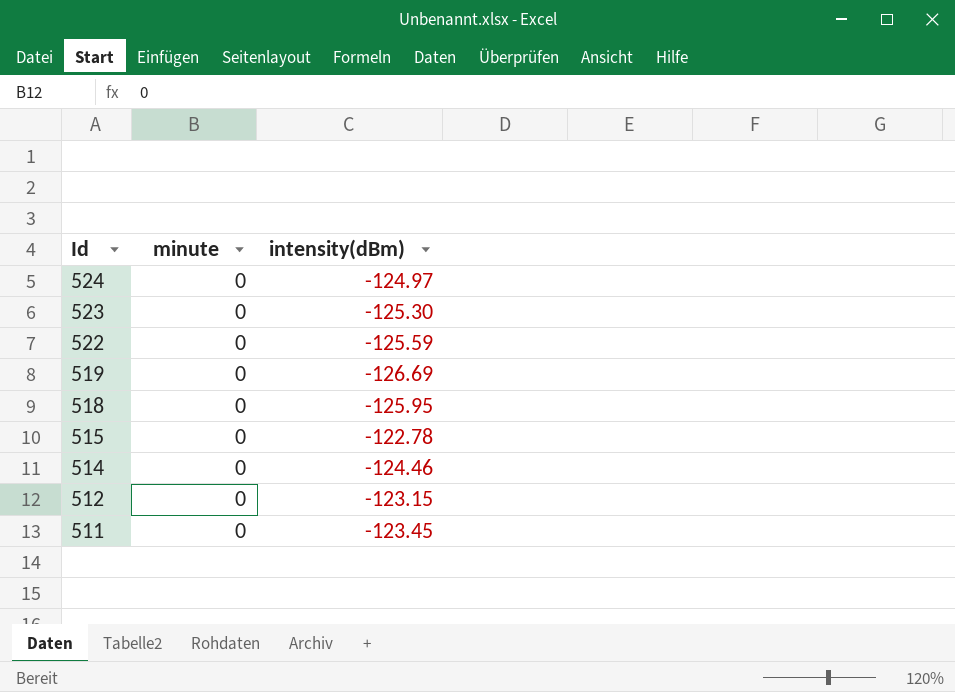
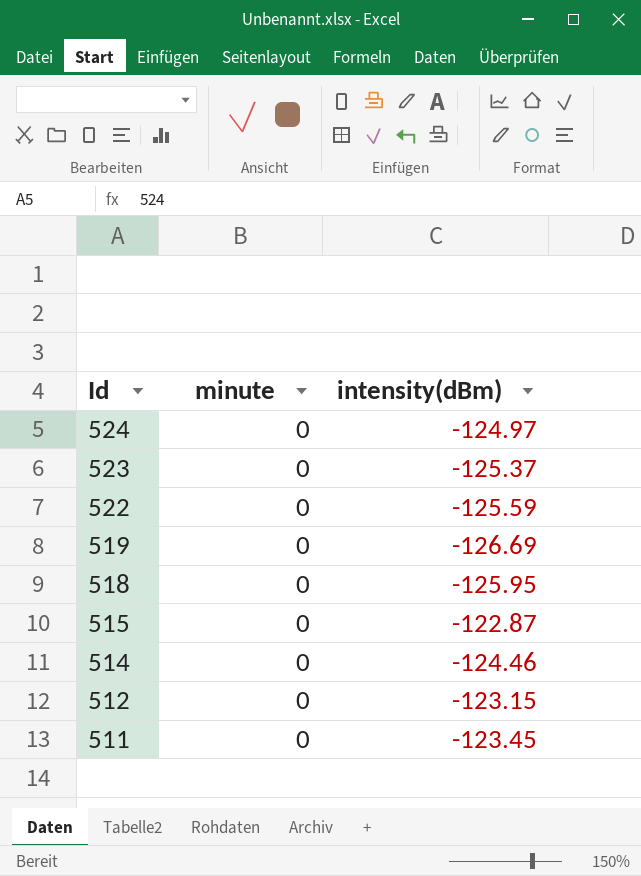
523 | intensity(dBm): -125.30 -> -125.37
515 | intensity(dBm): -122.78 -> -122.87

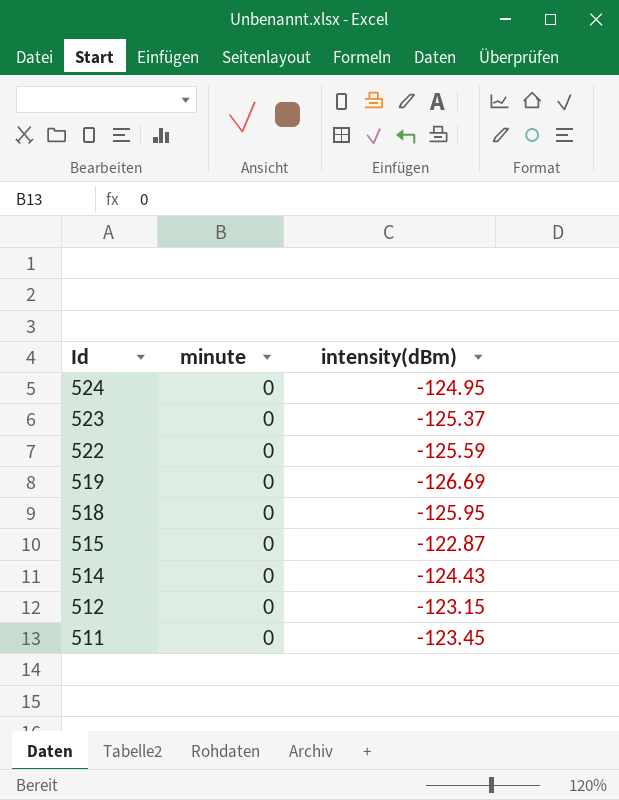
524 | intensity(dBm): -124.97 -> -124.95
514 | intensity(dBm): -124.46 -> -124.43

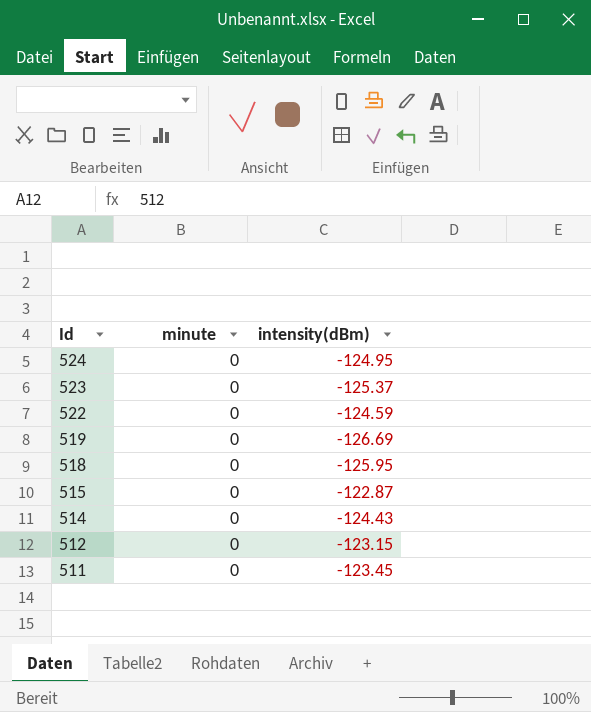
522 | intensity(dBm): -125.59 -> -124.59

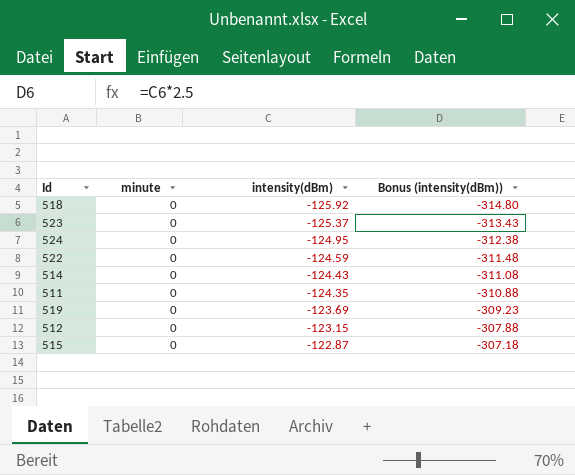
row order: Id descending -> intensity(dBm) ascending
column Bonus (intensity(dBm)) | formula: none -> [intensity(dBm)] * 2.5
518 | intensity(dBm): -125.95 -> -125.92
511 | intensity(dBm): -123.45 -> -124.35
519 | intensity(dBm): -126.69 -> -123.69

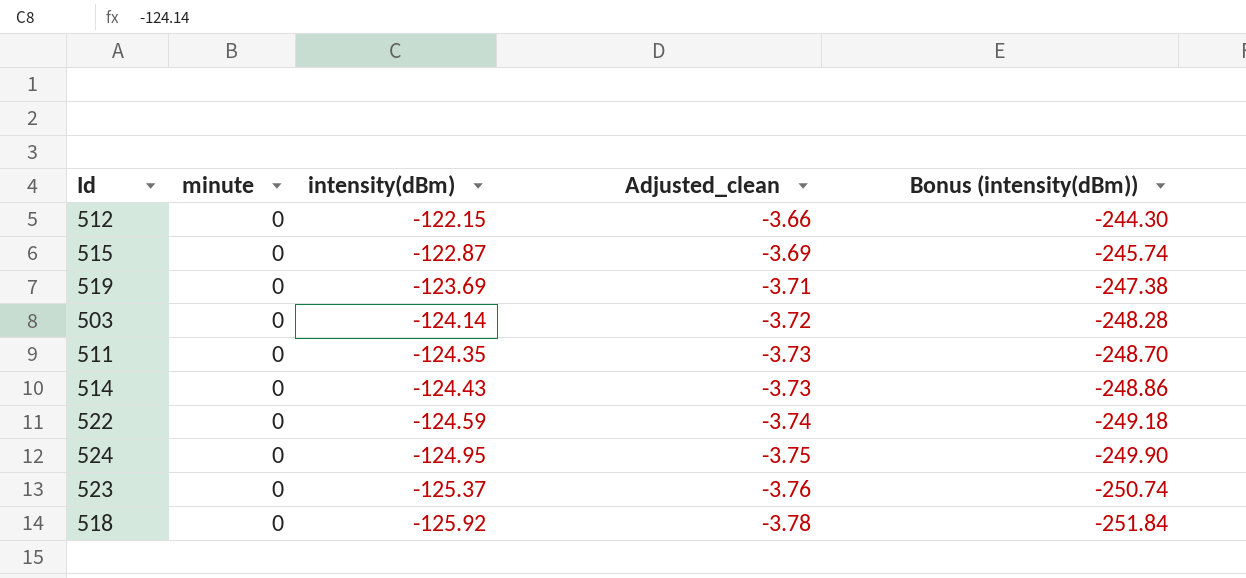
row order: intensity(dBm) ascending -> intensity(dBm) descending
column Adjusted_clean | formula: none -> [intensity(dBm)] * 0.03
column Bonus (intensity(dBm)) | formula: [intensity(dBm)] * 2.5 -> [intensity(dBm)] * 2
512 | intensity(dBm): -123.15 -> -122.15
row 503: none -> 0 | -124.14 | -3.72 | -248.28

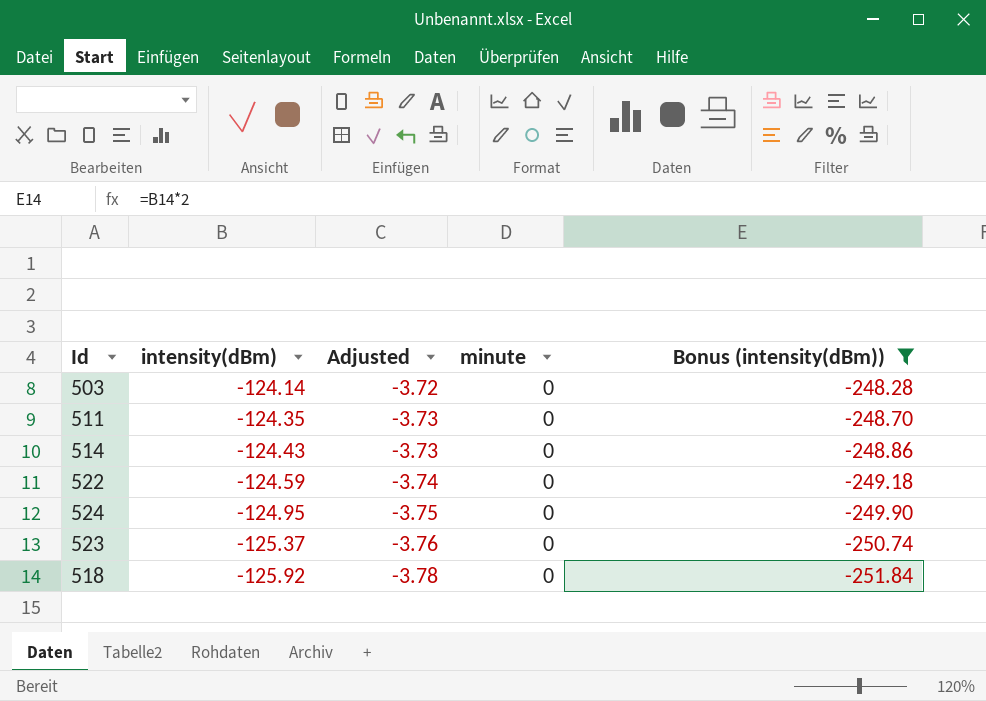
filter: none -> Bonus (intensity(dBm)) <= -248.28
column name: Adjusted_clean -> Adjusted
column minute | position: 2 -> 4

